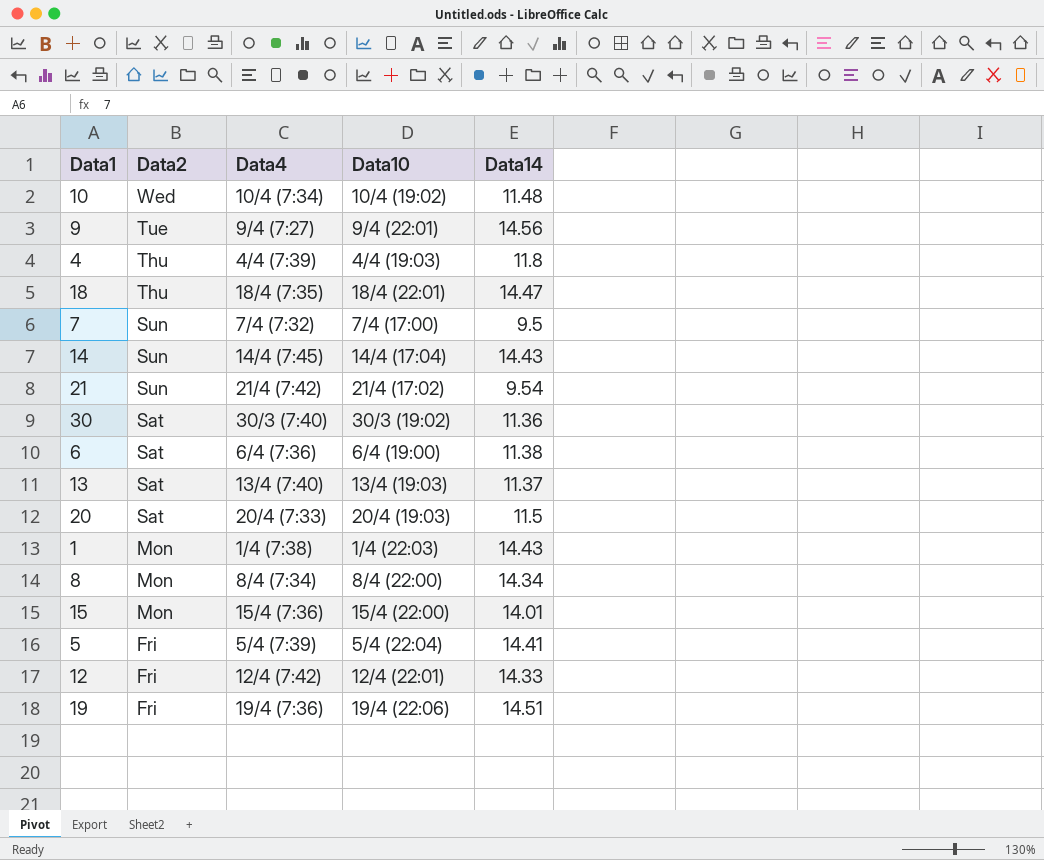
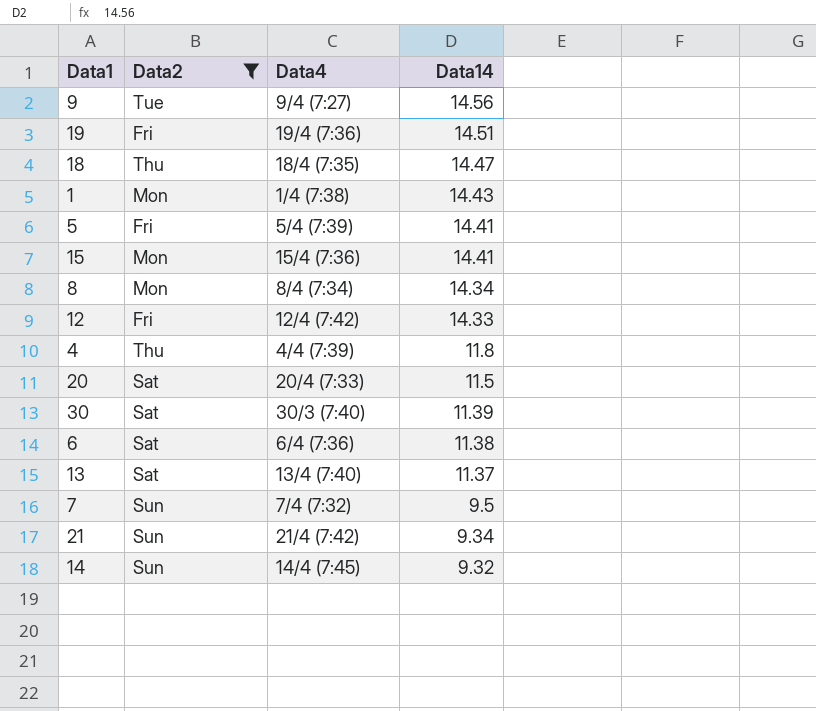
filter: none -> Data2 != Wed
row order: Data2 descending -> Data14 descending
column Data10 | position: 4 -> none
15 | Data14: 14.01 -> 14.41
30 | Data14: 11.36 -> 11.39
21 | Data14: 9.54 -> 9.34
14 | Data14: 14.43 -> 9.32

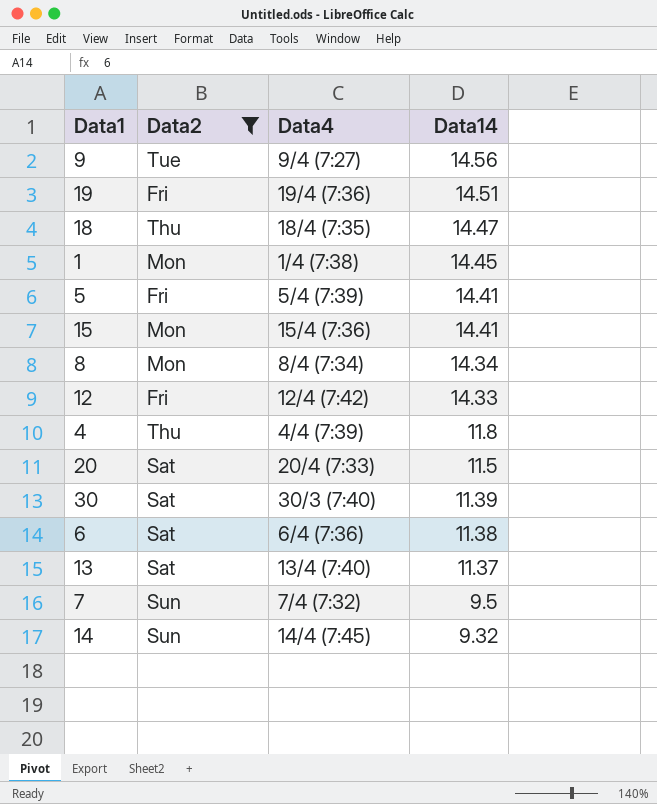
row 21: Sun | 21/4 (7:42) | 9.34 -> none
1 | Data14: 14.43 -> 14.45

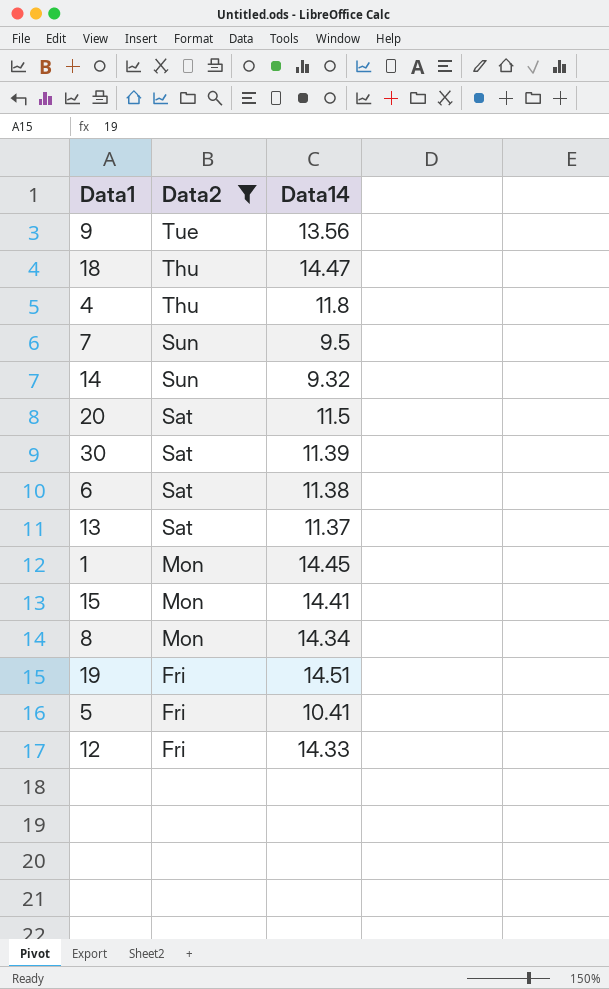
row order: Data14 descending -> Data2 descending
column Data4 | position: 3 -> none
9 | Data14: 14.56 -> 13.56
5 | Data14: 14.41 -> 10.41

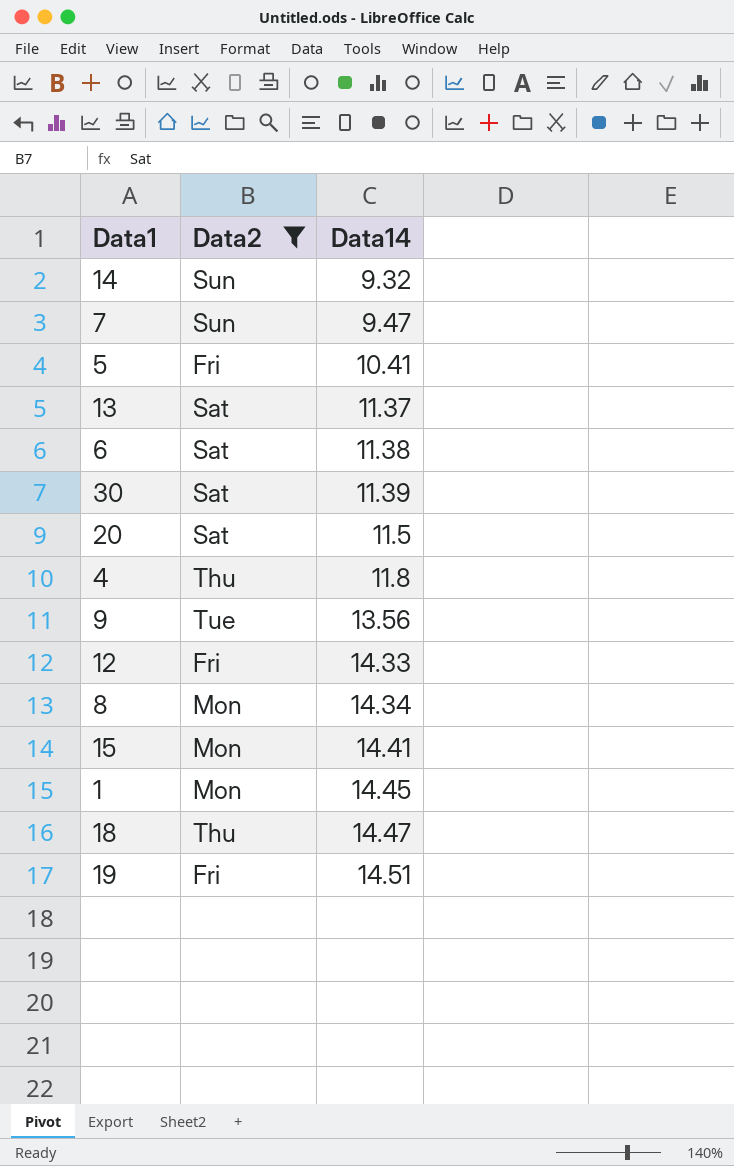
row order: Data2 descending -> Data14 ascending
7 | Data14: 9.5 -> 9.47

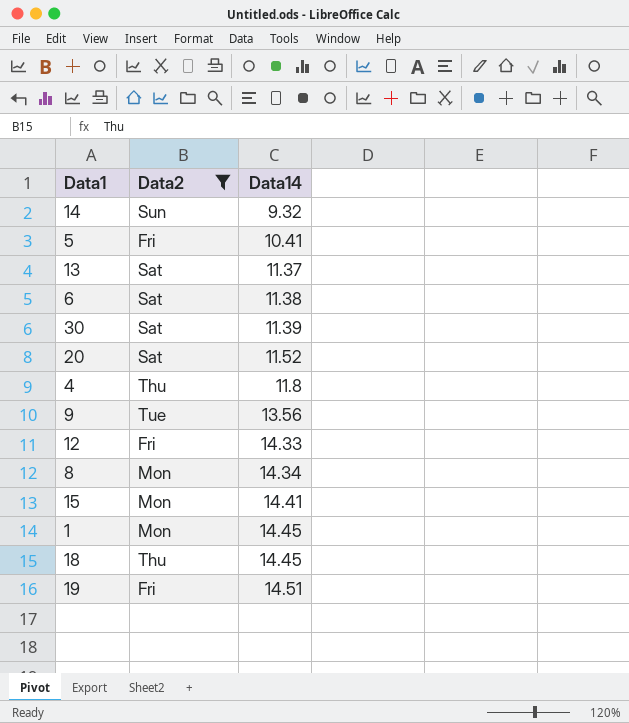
row 7: Sun | 9.47 -> none
20 | Data14: 11.5 -> 11.52
18 | Data14: 14.47 -> 14.45

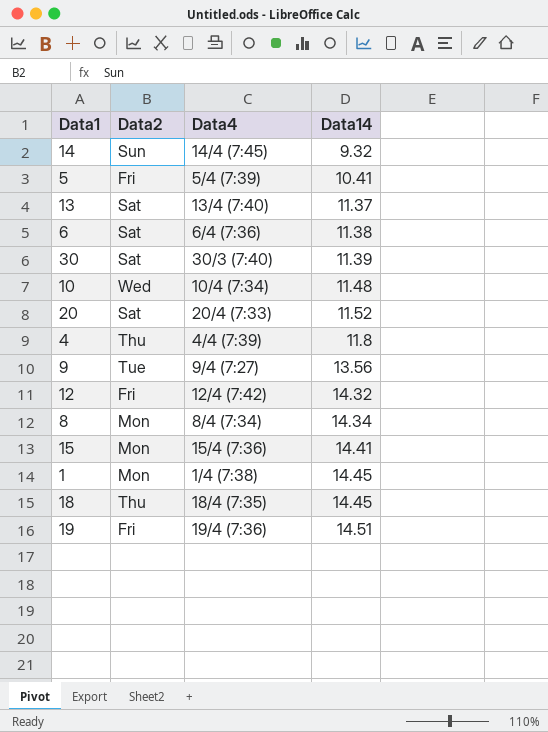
filter: Data2 != Wed -> none
column Data4 | position: none -> 3
12 | Data14: 14.33 -> 14.32

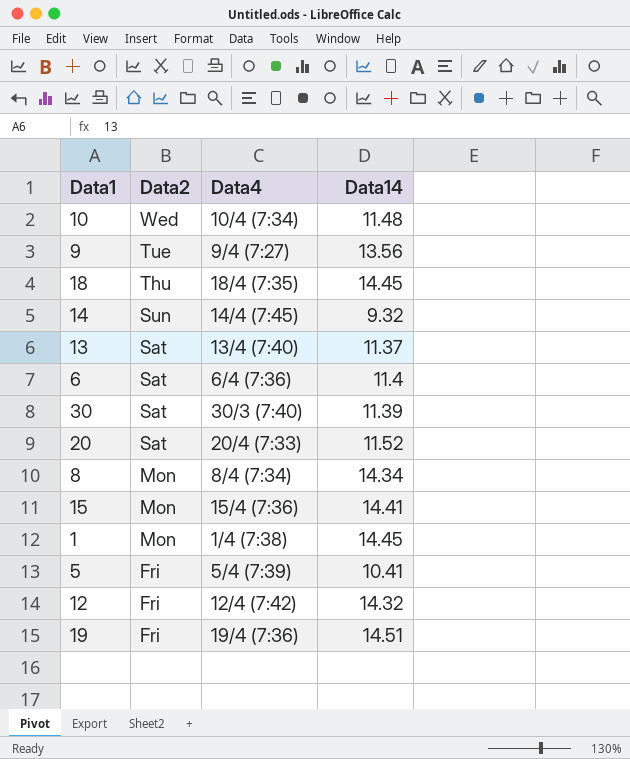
row order: Data14 ascending -> Data2 descending
row 4: Thu | 4/4 (7:39) | 11.8 -> none
6 | Data14: 11.38 -> 11.4

